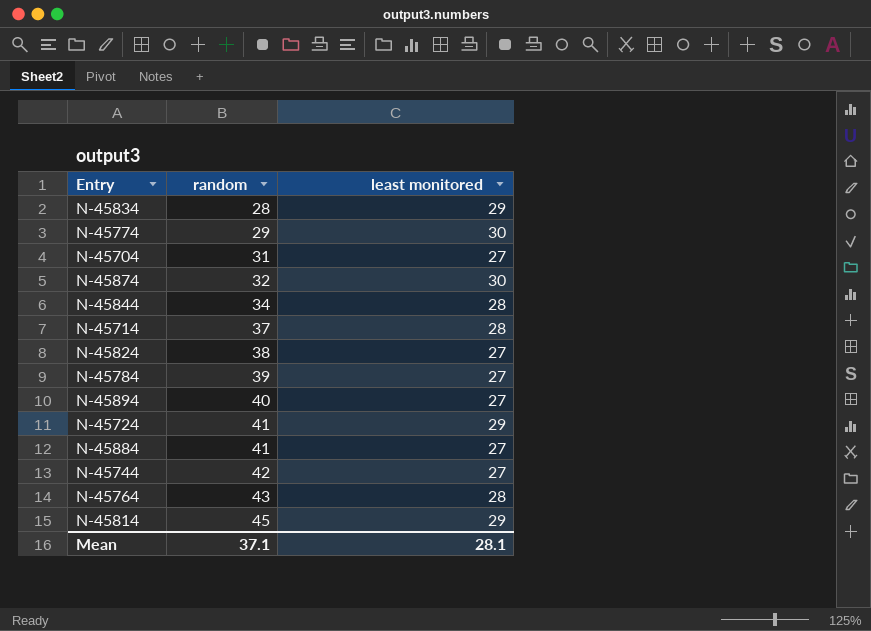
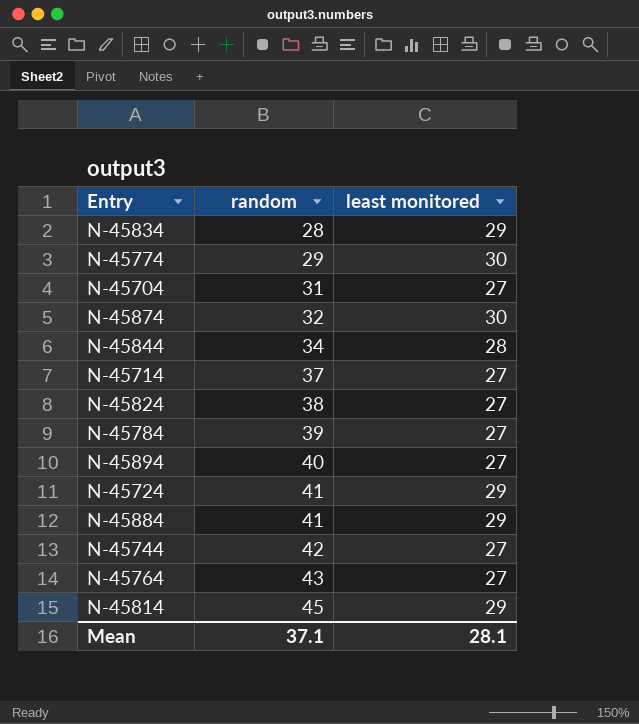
N-45714 | least monitored: 28 -> 27
N-45884 | least monitored: 27 -> 29
N-45764 | least monitored: 28 -> 27

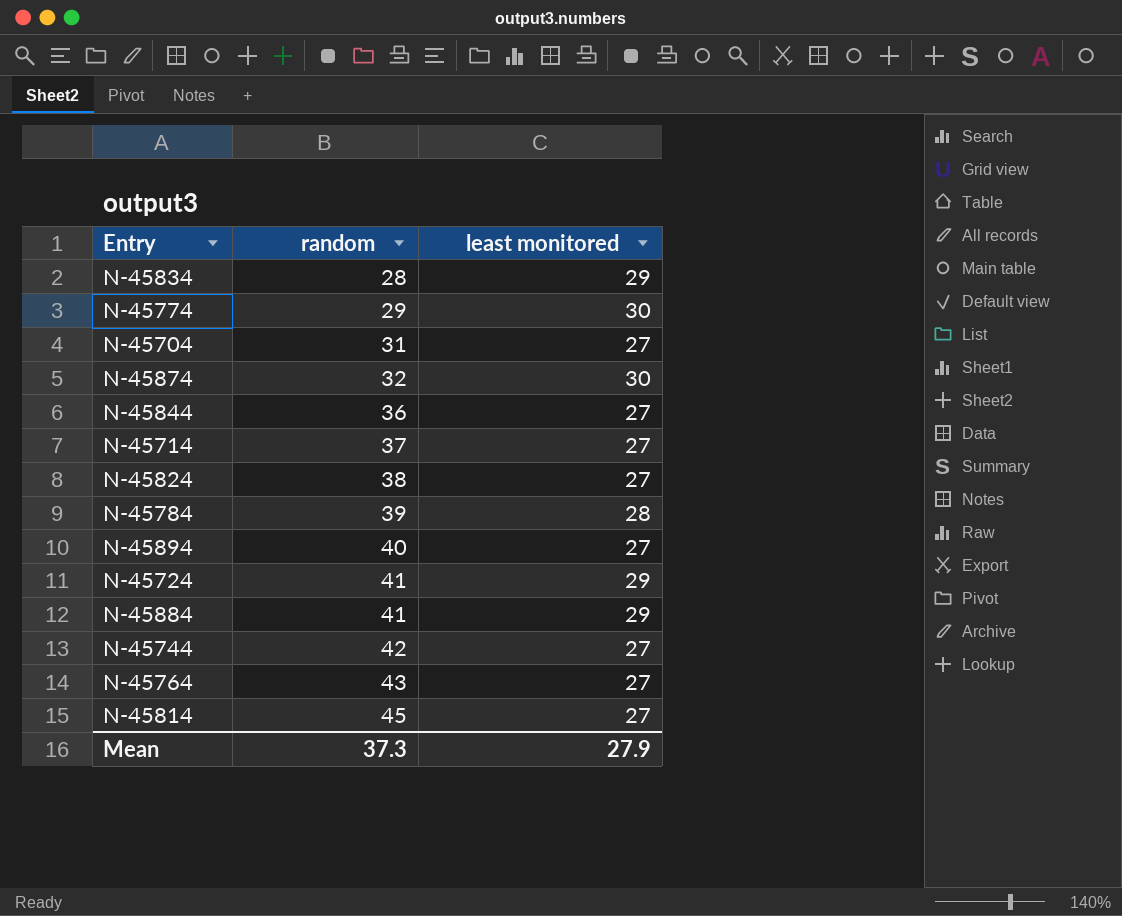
N-45844 | random: 34 -> 36
N-45844 | least monitored: 28 -> 27
N-45784 | least monitored: 27 -> 28
N-45814 | least monitored: 29 -> 27
Mean | random: 37.1 -> 37.3
Mean | least monitored: 28.1 -> 27.9

